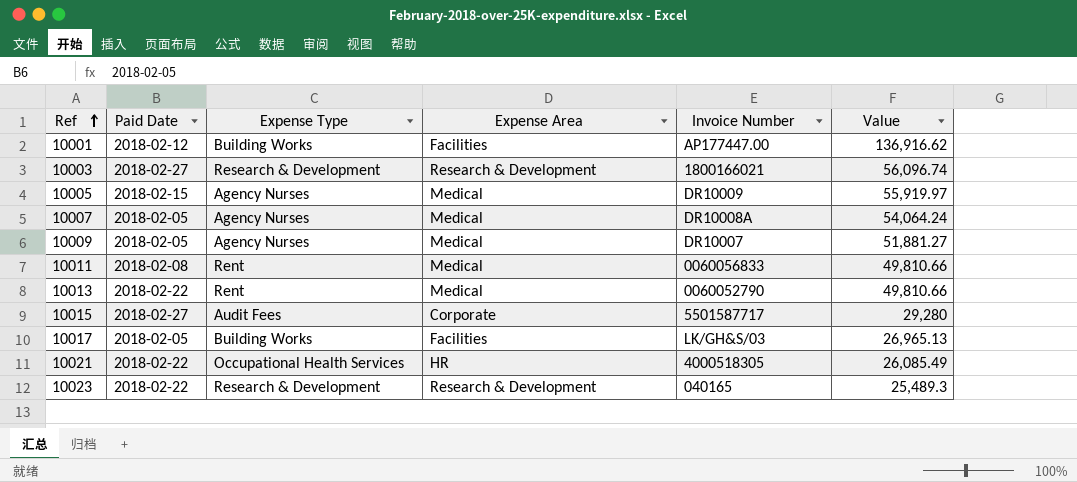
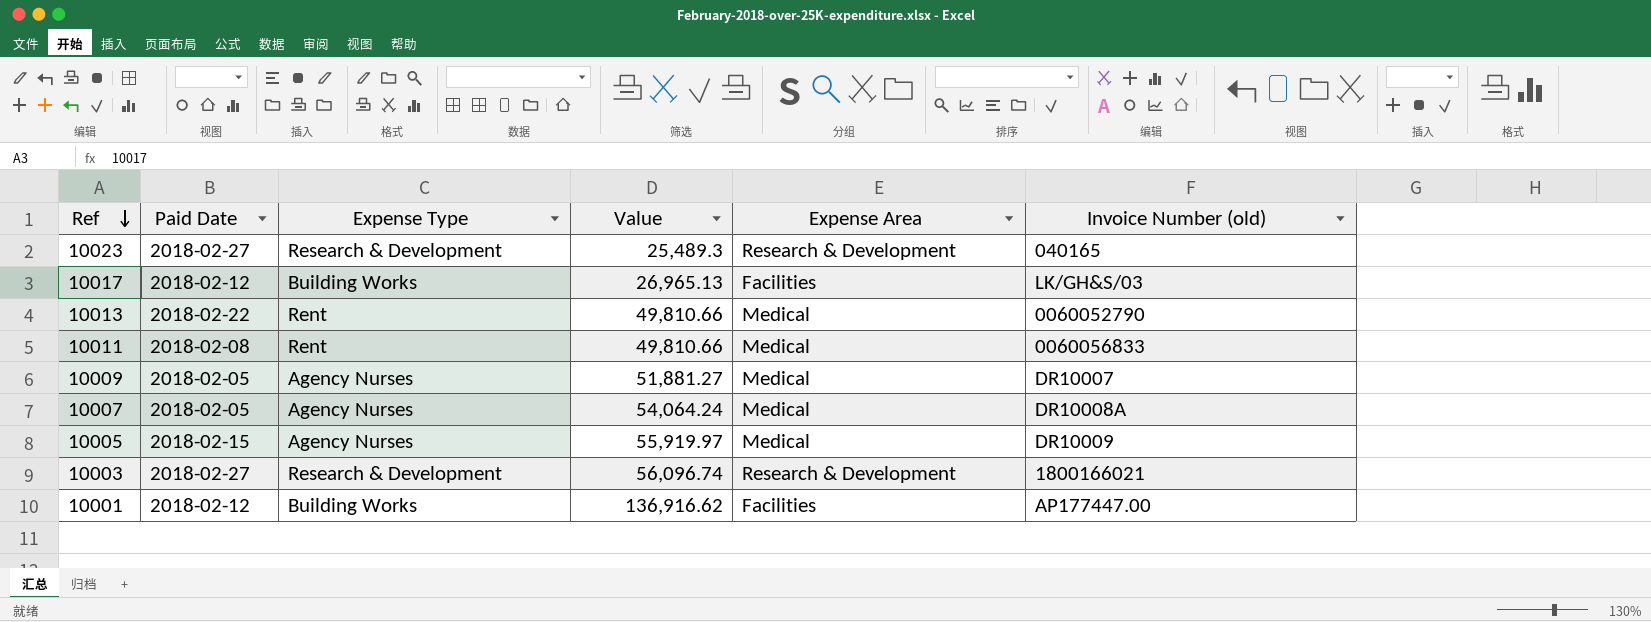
row order: Ref ascending -> Ref descending
column Value | position: 6 -> 4
column name: Invoice Number -> Invoice Number (old)
row 10015: 2018-02-27 | Audit Fees | Corporate | 5501587717 | 29,280 -> none
row 10021: 2018-02-22 | Occupational Health Services | HR | 4000518305 | 26,085.49 -> none
10023 | Paid Date: 2018-02-22 -> 2018-02-27
10017 | Paid Date: 2018-02-05 -> 2018-02-12

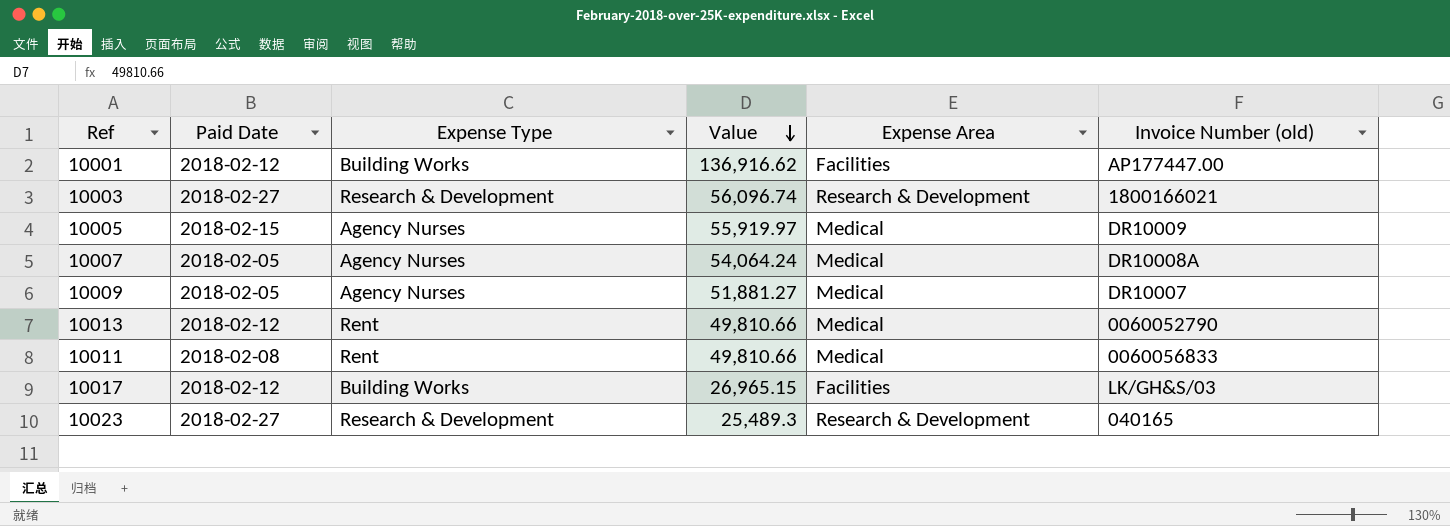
row order: Ref descending -> Value descending
10013 | Paid Date: 2018-02-22 -> 2018-02-12
10017 | Value: 26,965.13 -> 26,965.15

